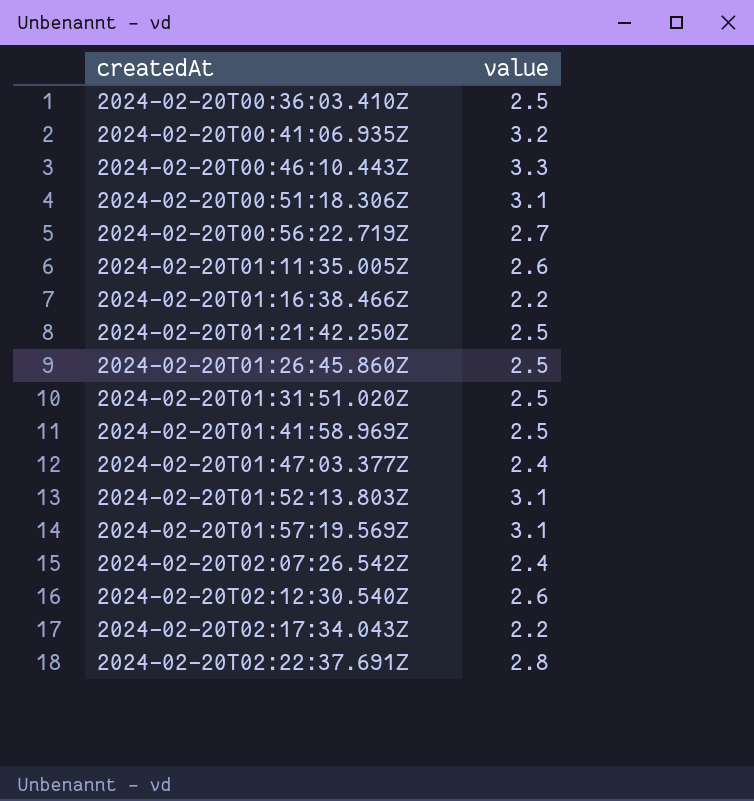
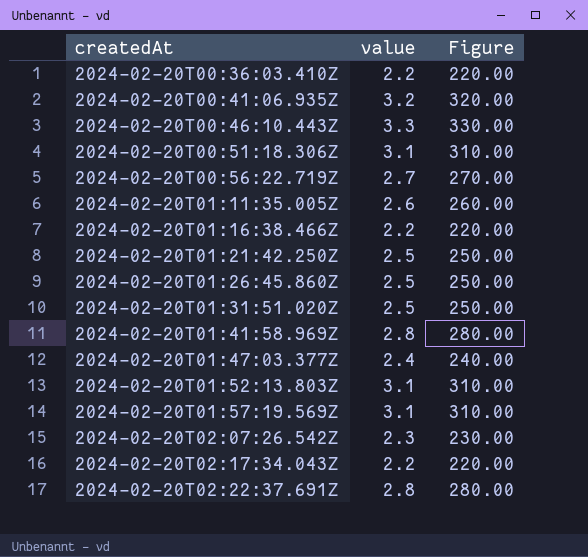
column Figure | formula: none -> [value] * 100
row 2024-02-20T02:12:30.540Z: 2.6 -> none
2024-02-20T00:36:03.410Z | value: 2.5 -> 2.2
2024-02-20T01:41:58.969Z | value: 2.5 -> 2.8
2024-02-20T02:07:26.542Z | value: 2.4 -> 2.3

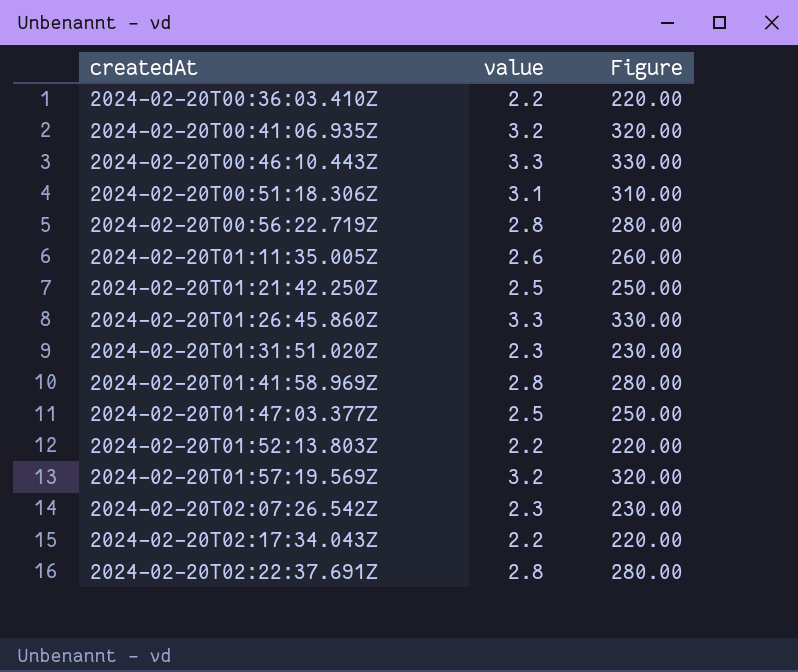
row 2024-02-20T01:16:38.466Z: 2.2 | 220.00 -> none
2024-02-20T00:56:22.719Z | value: 2.7 -> 2.8
2024-02-20T00:56:22.719Z | Figure: 270.00 -> 280.00
2024-02-20T01:26:45.860Z | value: 2.5 -> 3.3
2024-02-20T01:26:45.860Z | Figure: 250.00 -> 330.00
2024-02-20T01:31:51.020Z | value: 2.5 -> 2.3
2024-02-20T01:31:51.020Z | Figure: 250.00 -> 230.00
2024-02-20T01:47:03.377Z | value: 2.4 -> 2.5
2024-02-20T01:47:03.377Z | Figure: 240.00 -> 250.00
2024-02-20T01:52:13.803Z | value: 3.1 -> 2.2
2024-02-20T01:52:13.803Z | Figure: 310.00 -> 220.00
2024-02-20T01:57:19.569Z | value: 3.1 -> 3.2
2024-02-20T01:57:19.569Z | Figure: 310.00 -> 320.00

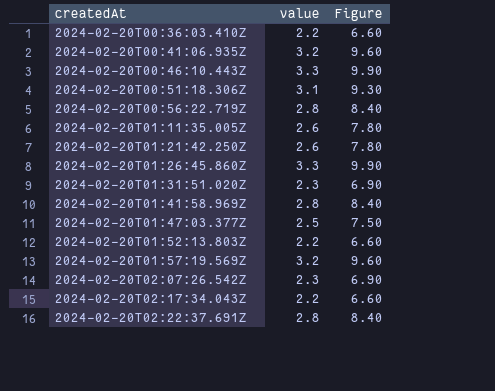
column Figure | formula: [value] * 100 -> [value] * 3
2024-02-20T01:21:42.250Z | value: 2.5 -> 2.6

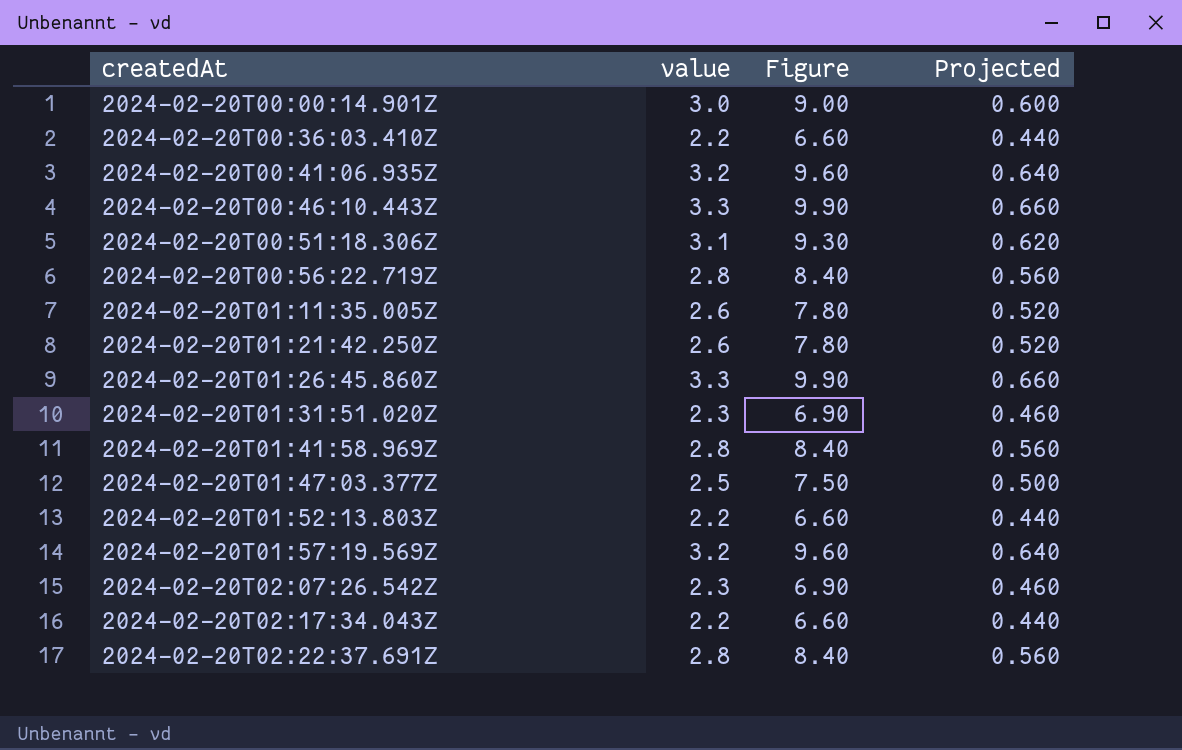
column Projected | formula: none -> [value] * 0.2
row 2024-02-20T00:00:14.901Z: none -> 3.0 | 9.00 | 0.600

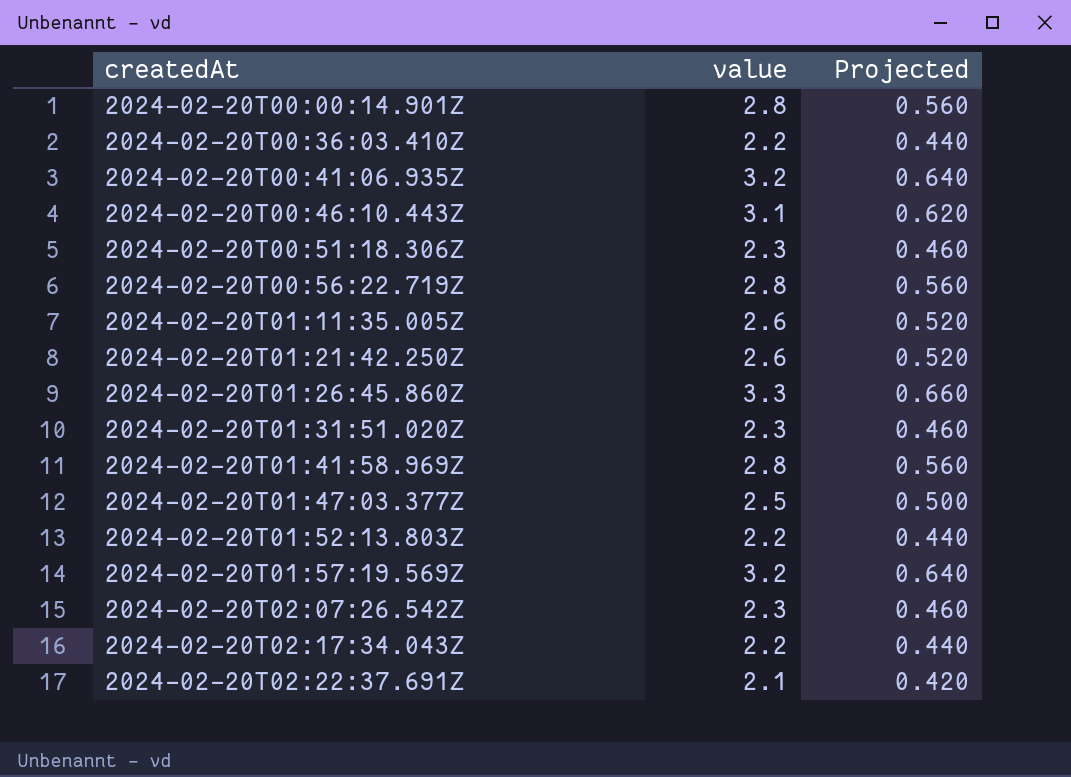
column Figure | formula: [value] * 3 -> none
2024-02-20T00:00:14.901Z | value: 3.0 -> 2.8
2024-02-20T00:00:14.901Z | Projected: 0.600 -> 0.560
2024-02-20T00:46:10.443Z | value: 3.3 -> 3.1
2024-02-20T00:46:10.443Z | Projected: 0.660 -> 0.620
2024-02-20T00:51:18.306Z | value: 3.1 -> 2.3
2024-02-20T00:51:18.306Z | Projected: 0.620 -> 0.460
2024-02-20T02:22:37.691Z | value: 2.8 -> 2.1
2024-02-20T02:22:37.691Z | Projected: 0.560 -> 0.420

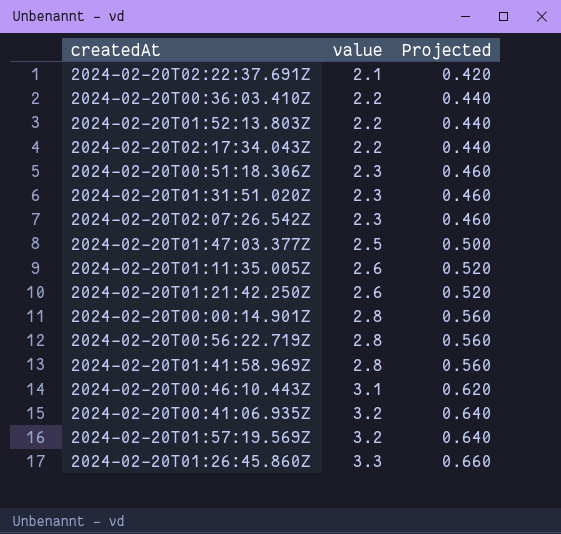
row order: createdAt ascending -> value ascending

